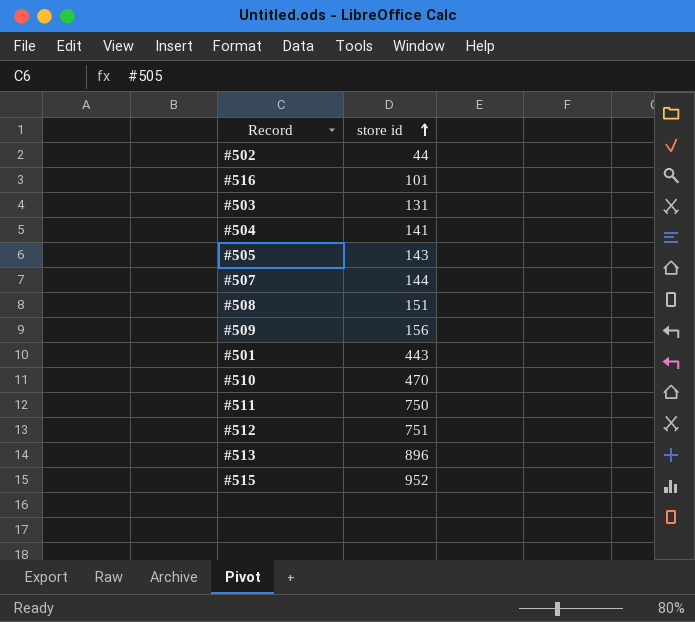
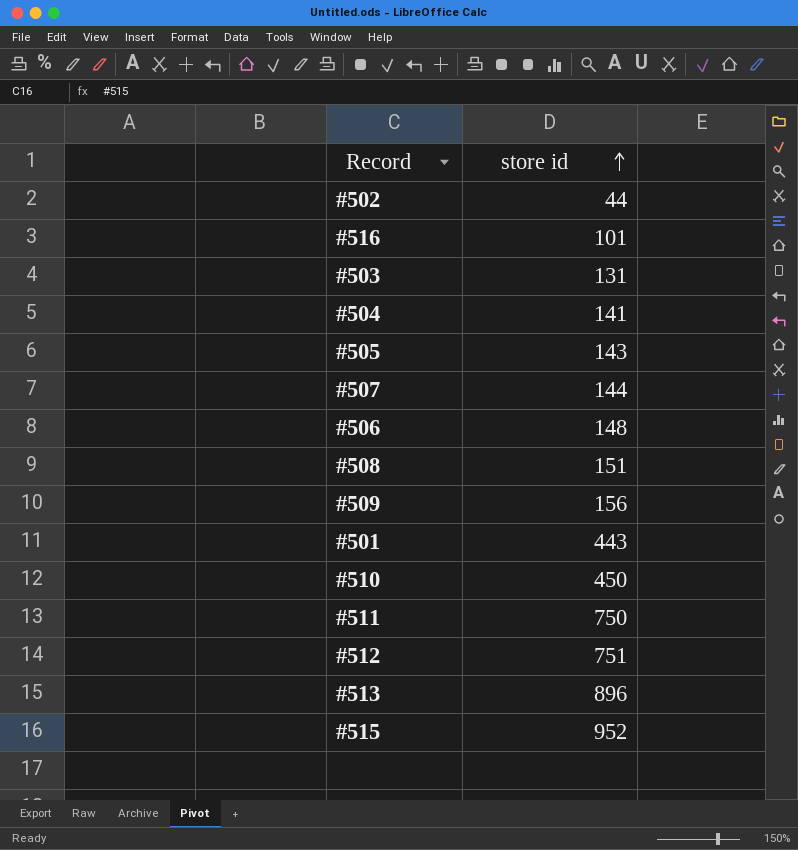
row #506: none -> 148
#510 | store id: 470 -> 450

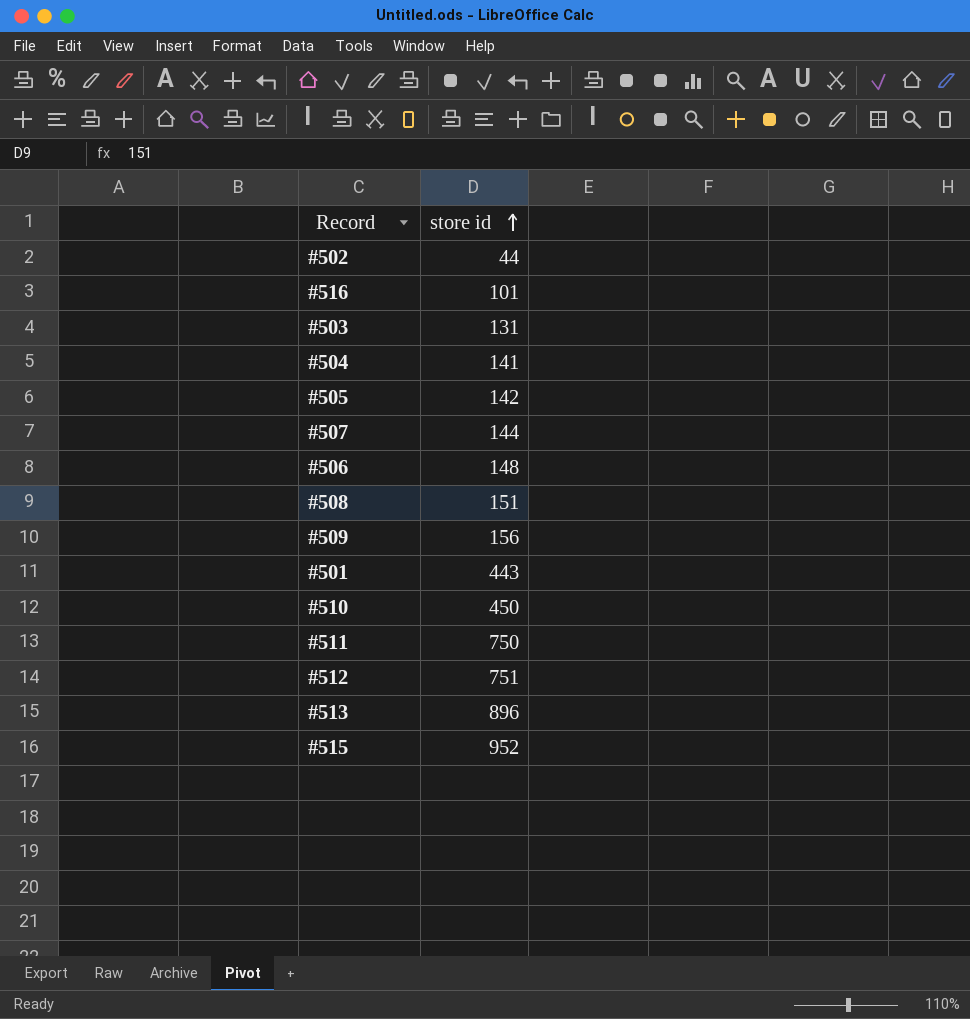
#505 | store id: 143 -> 142

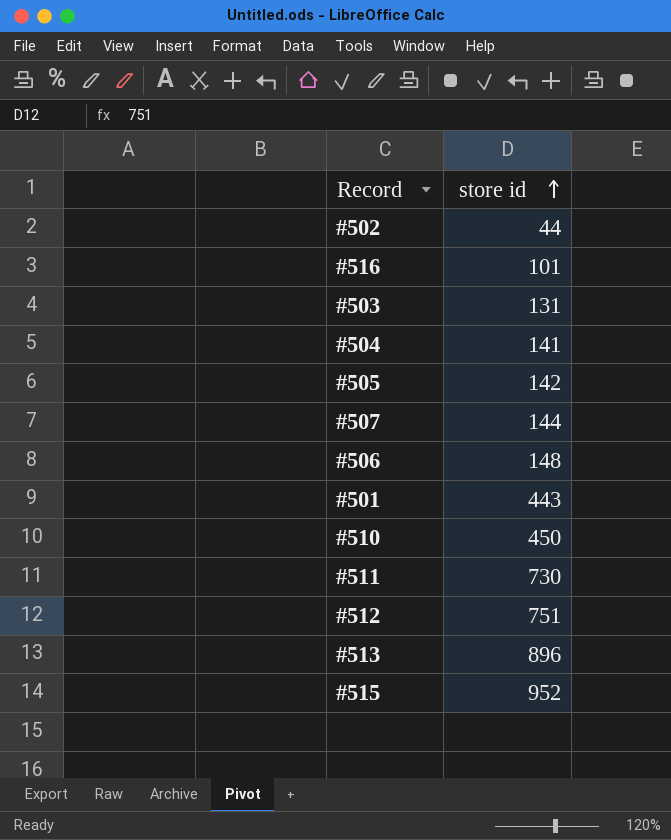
row #508: 151 -> none
row #509: 156 -> none
#511 | store id: 750 -> 730

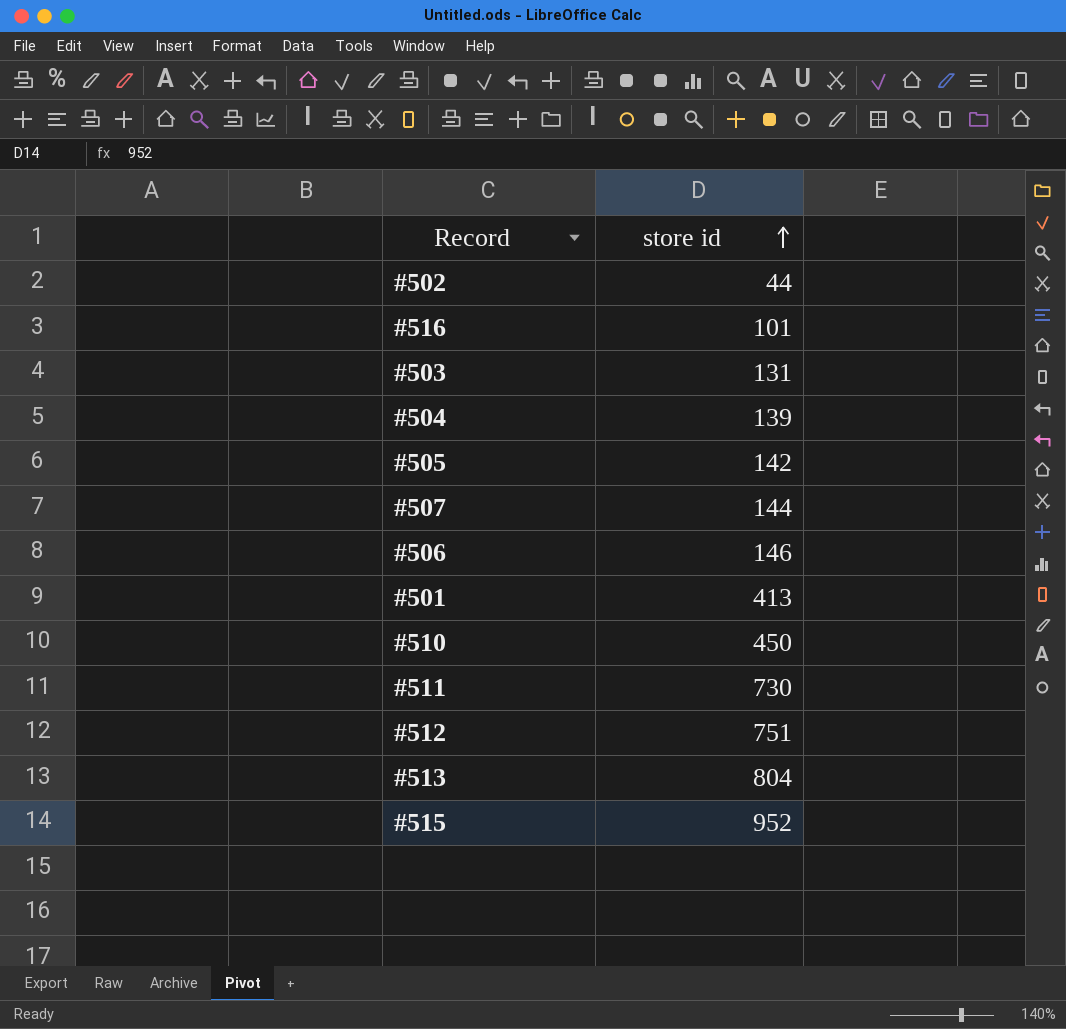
#504 | store id: 141 -> 139
#506 | store id: 148 -> 146
#501 | store id: 443 -> 413
#513 | store id: 896 -> 804

